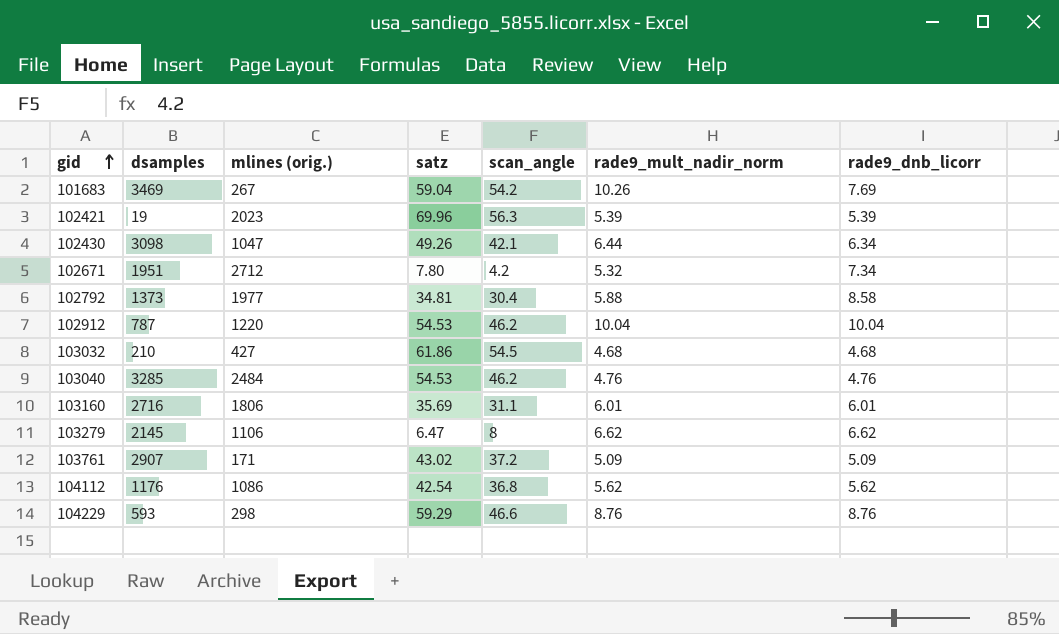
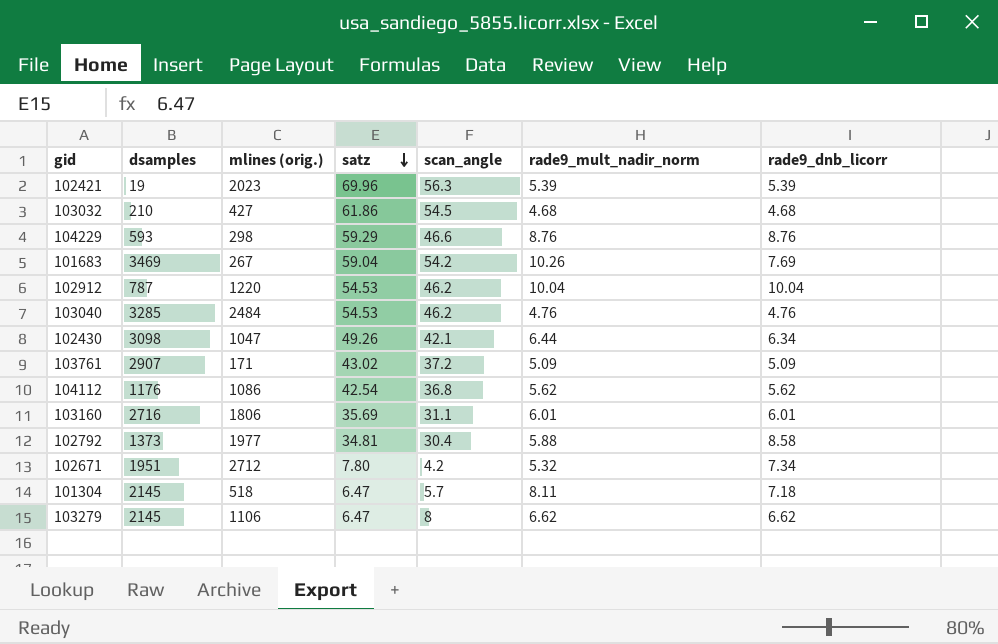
row order: gid ascending -> satz descending
row 101304: none -> 2145 | 518 | 6.47 | 5.7 | 8.11 | 7.18

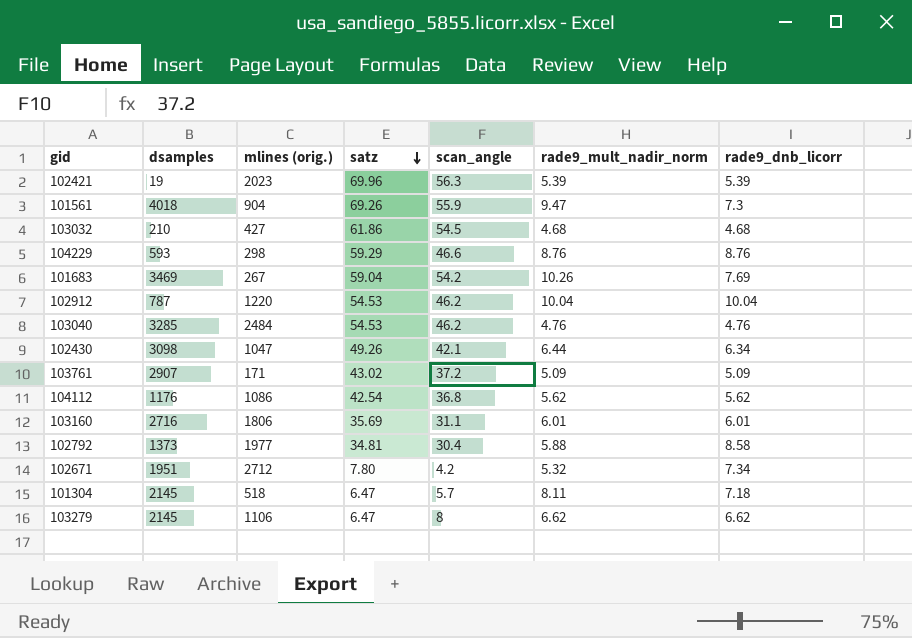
row 101561: none -> 4018 | 904 | 69.26 | 55.9 | 9.47 | 7.3

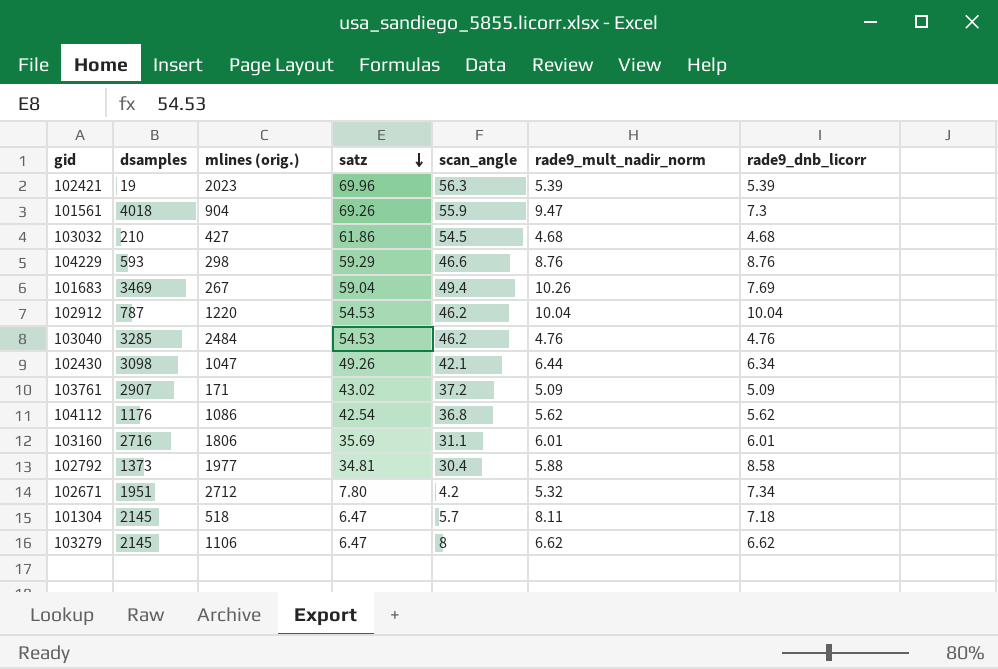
101683 | scan_angle: 54.2 -> 49.4

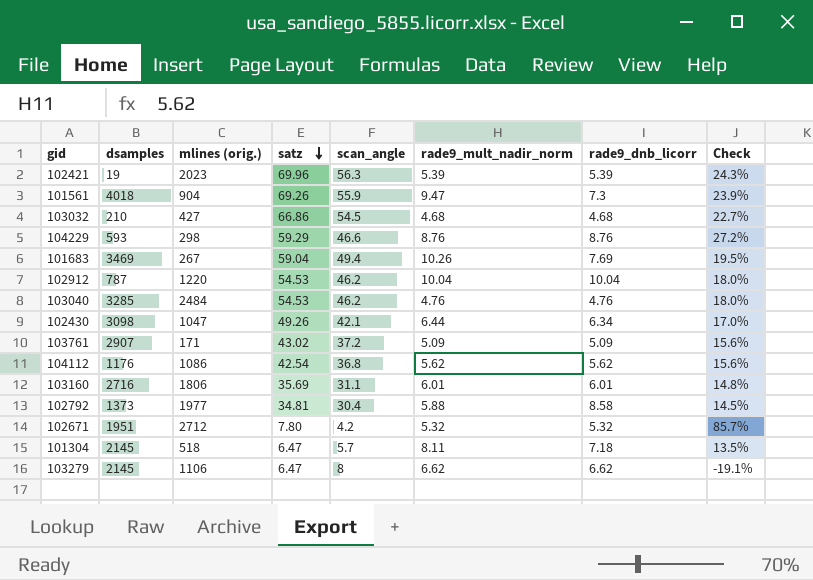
column Check | formula: none -> ([satz] - [scan_angle]) / [scan_angle]
103032 | satz: 61.86 -> 66.86
102671 | rade9_dnb_licorr: 7.34 -> 5.32

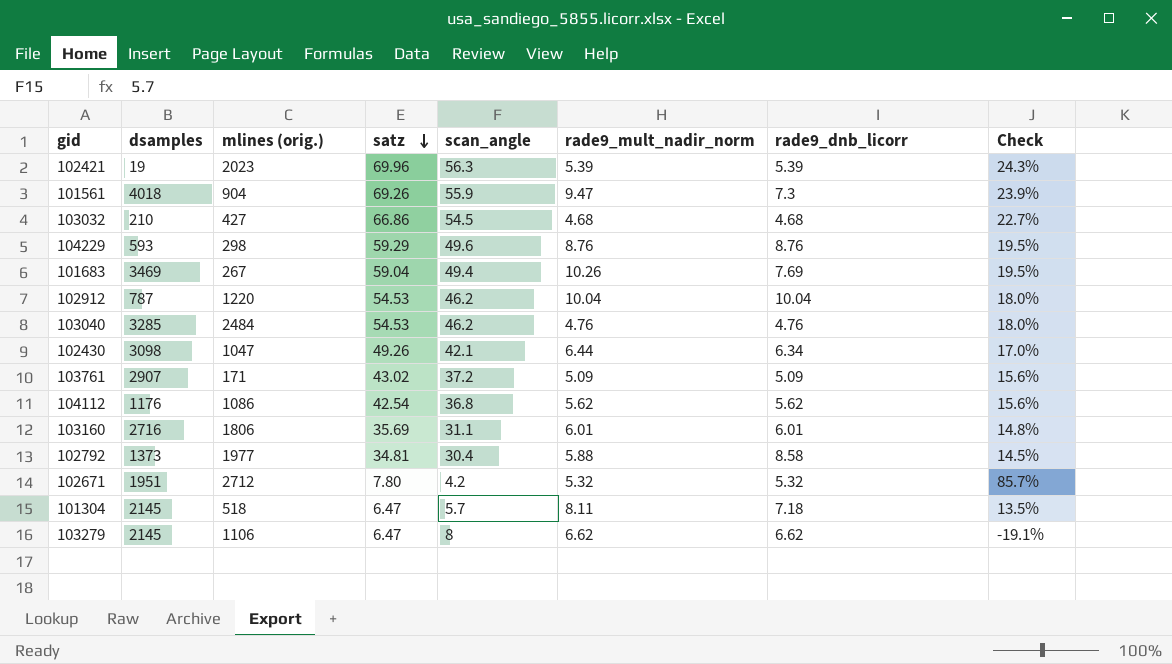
104229 | scan_angle: 46.6 -> 49.6
104229 | Check: 27.2% -> 19.5%

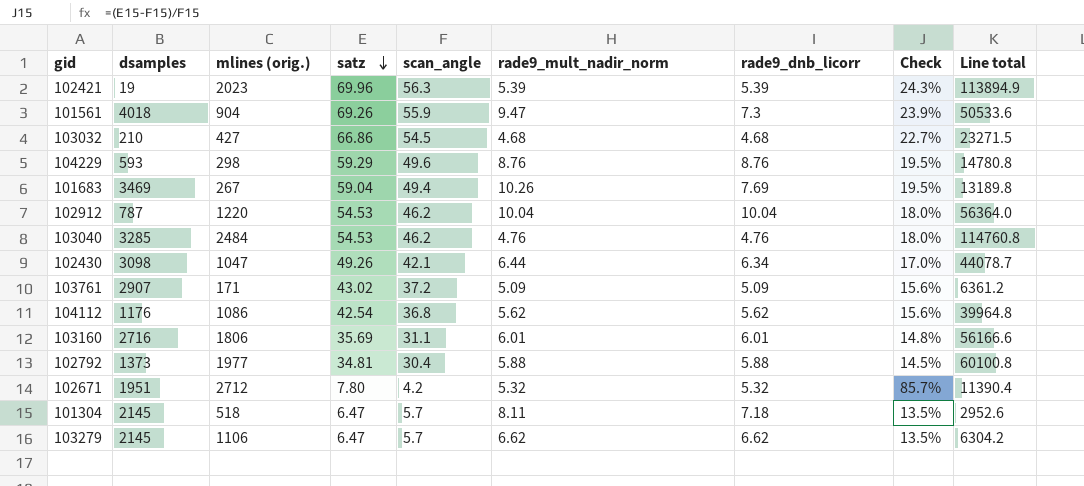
column Line total | formula: none -> [mlines (orig.)] * [scan_angle]
102792 | rade9_dnb_licorr: 8.58 -> 5.88
103279 | scan_angle: 8 -> 5.7
103279 | Check: -19.1% -> 13.5%

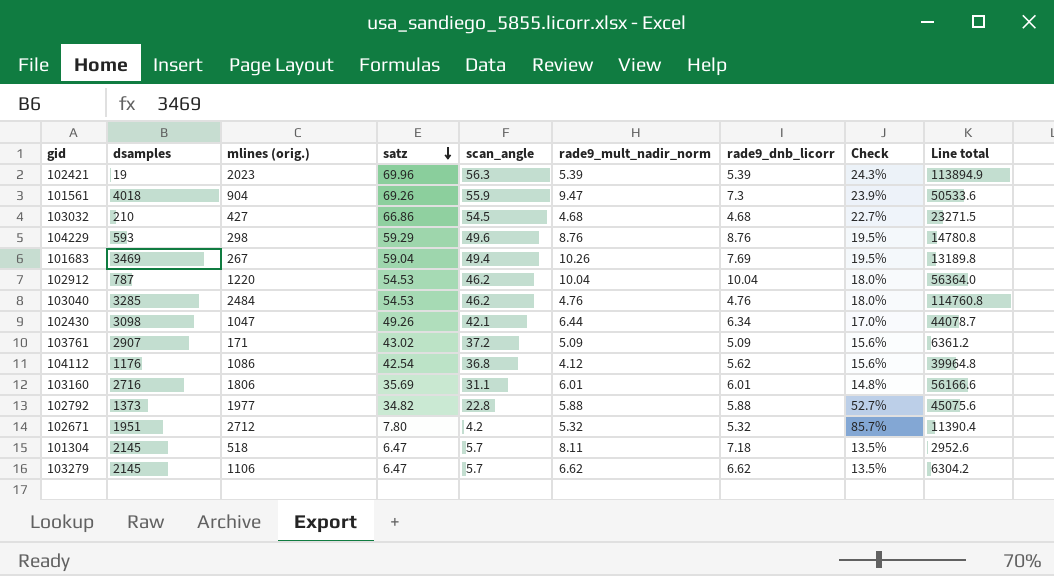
104112 | rade9_mult_nadir_norm: 5.62 -> 4.12
102792 | satz: 34.81 -> 34.82
102792 | scan_angle: 30.4 -> 22.8
102792 | Check: 14.5% -> 52.7%
102792 | Line total: 60100.8 -> 45075.6

